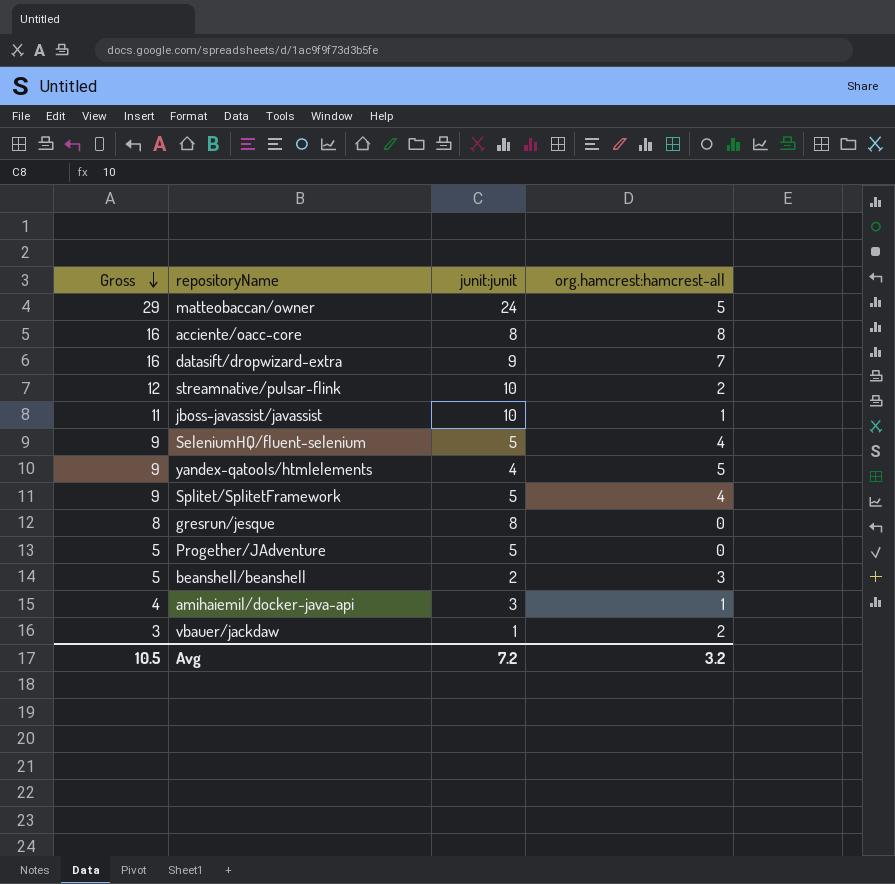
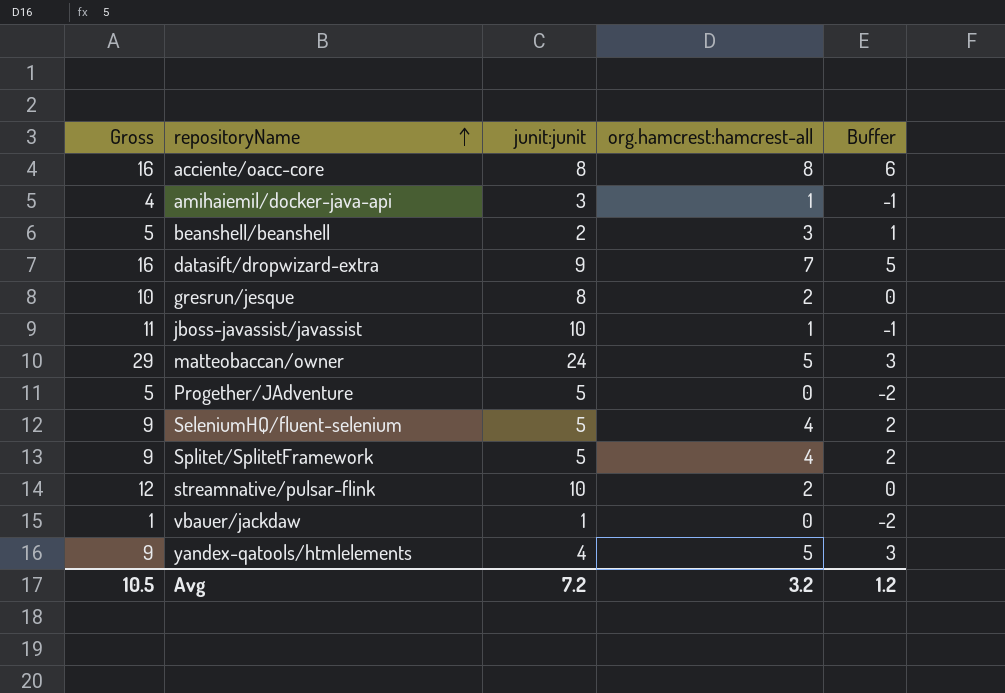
row order: Gross descending -> repositoryName ascending
column Buffer | formula: none -> [org.hamcrest:hamcrest-all] - 2
gresrun/jesque | Gross: 8 -> 10
gresrun/jesque | org.hamcrest:hamcrest-all: 0 -> 2
vbauer/jackdaw | Gross: 3 -> 1
vbauer/jackdaw | org.hamcrest:hamcrest-all: 2 -> 0

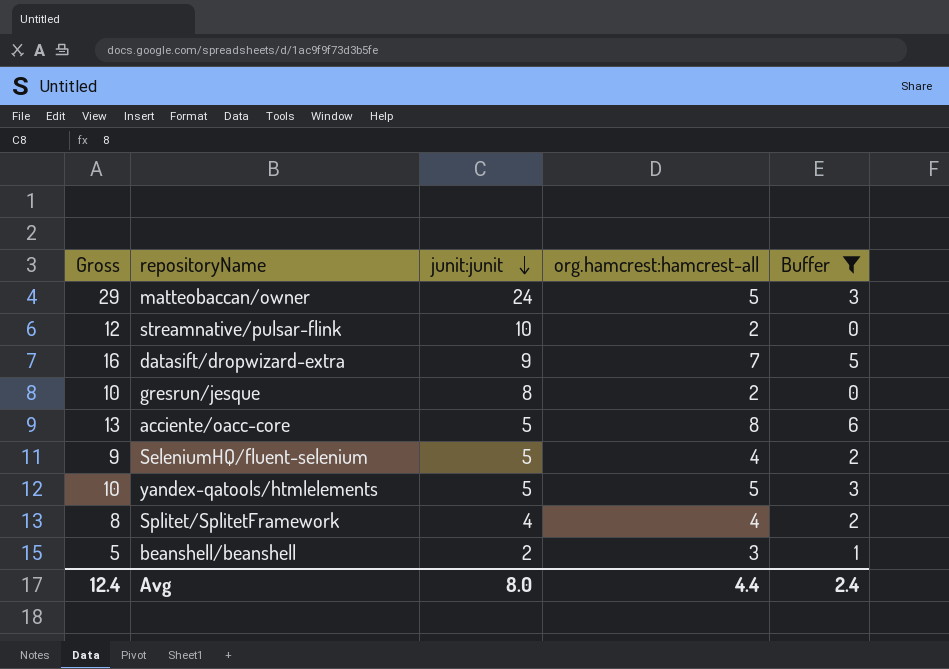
filter: none -> Buffer >= 0
row order: repositoryName ascending -> junit:junit descending
acciente/oacc-core | Gross: 16 -> 13
acciente/oacc-core | junit:junit: 8 -> 5
yandex-qatools/htmlelements | Gross: 9 -> 10
yandex-qatools/htmlelements | junit:junit: 4 -> 5
Splitet/SplitetFramework | Gross: 9 -> 8
Splitet/SplitetFramework | junit:junit: 5 -> 4
Avg | Gross: 10.5 -> 12.4
Avg | junit:junit: 7.2 -> 8.0
Avg | org.hamcrest:hamcrest-all: 3.2 -> 4.4
Avg | Buffer: 1.2 -> 2.4

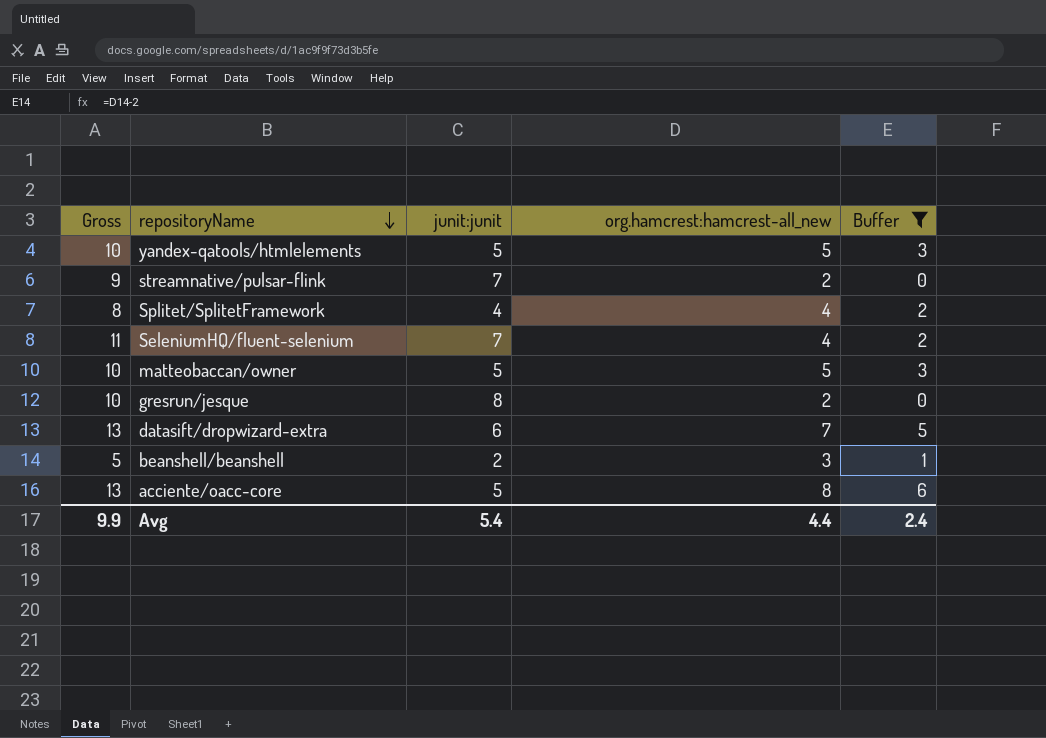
row order: junit:junit descending -> repositoryName descending
column name: org.hamcrest:hamcrest-all -> org.hamcrest:hamcrest-all_new
streamnative/pulsar-flink | Gross: 12 -> 9
streamnative/pulsar-flink | junit:junit: 10 -> 7
SeleniumHQ/fluent-selenium | Gross: 9 -> 11
SeleniumHQ/fluent-selenium | junit:junit: 5 -> 7
matteobaccan/owner | Gross: 29 -> 10
matteobaccan/owner | junit:junit: 24 -> 5
datasift/dropwizard-extra | Gross: 16 -> 13
datasift/dropwizard-extra | junit:junit: 9 -> 6
Avg | Gross: 12.4 -> 9.9
Avg | junit:junit: 8.0 -> 5.4

